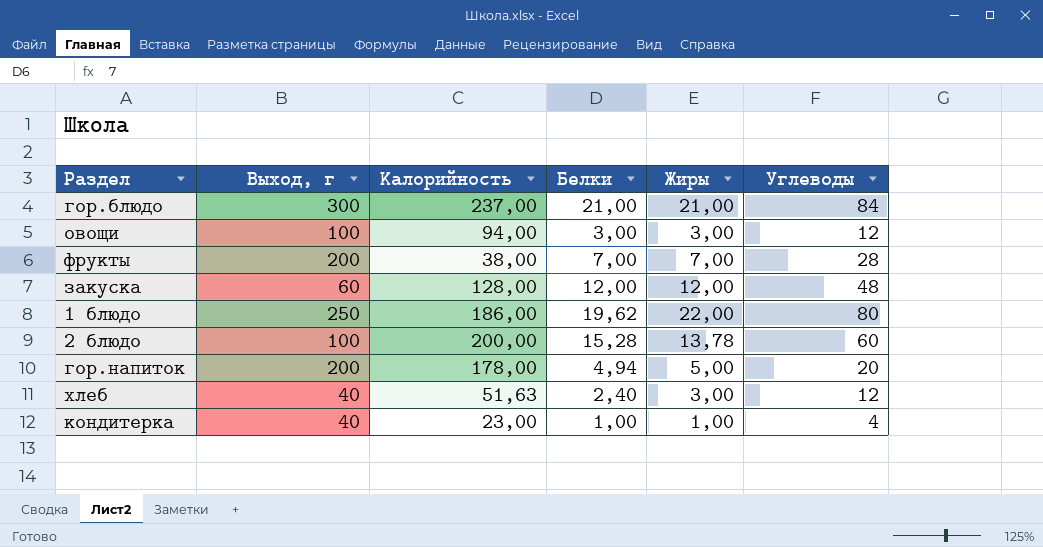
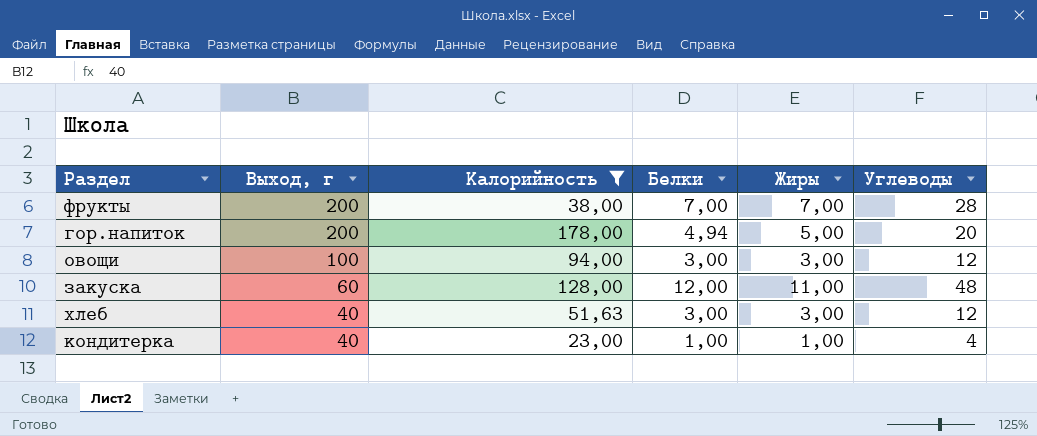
filter: none -> Калорийность <= 178,00
row order: none -> Выход, г descending
закуска | Жиры: 12,00 -> 11,00
хлеб | Белки: 2,40 -> 3,00

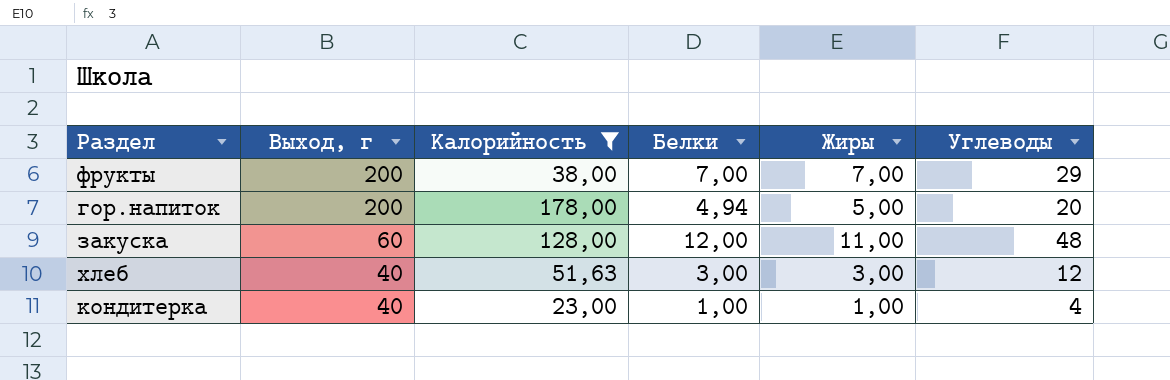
row овощи: 100 | 94,00 | 3,00 | 3,00 | 12 -> none
фрукты | Углеводы: 28 -> 29

